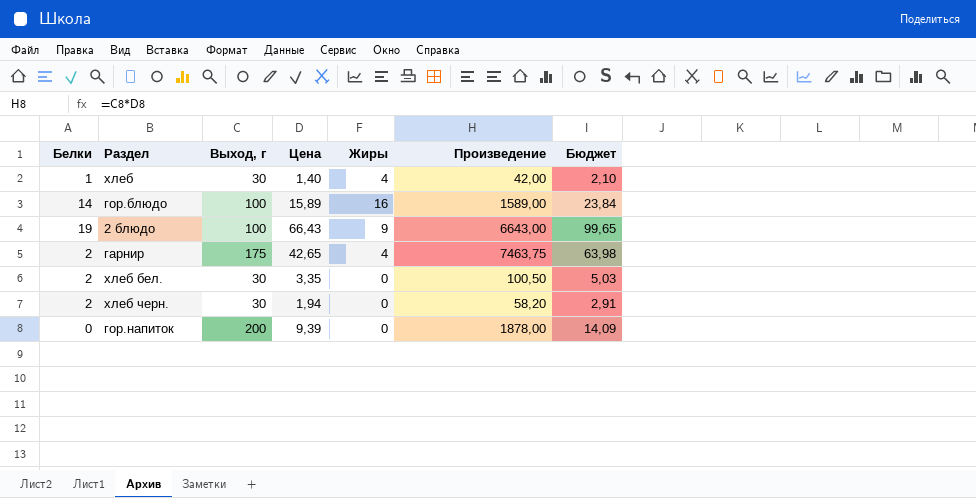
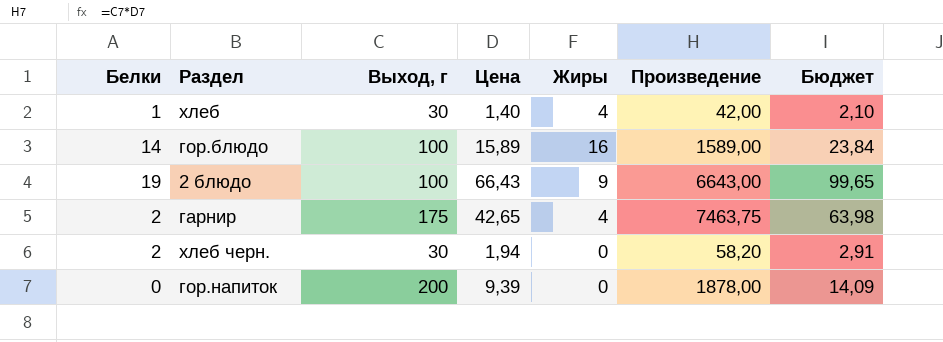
row хлеб бел.: 2 | 30 | 3,35 | 0 | 100,50 | 5,03 -> none

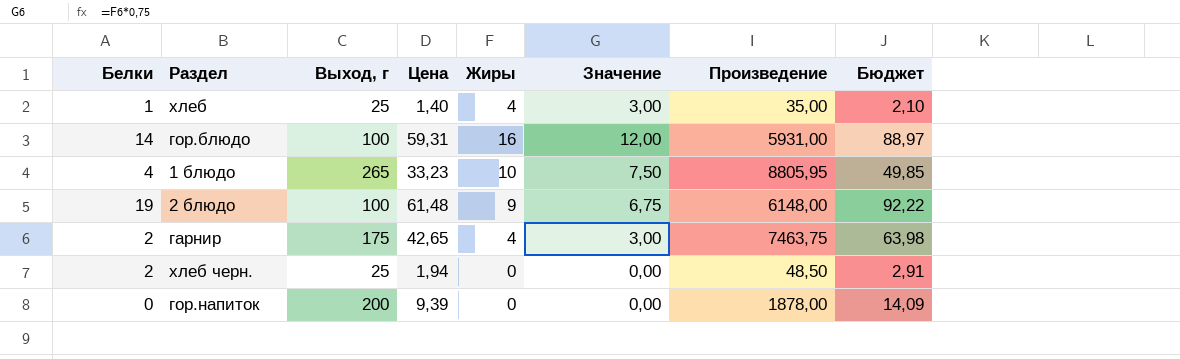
column Значение | formula: none -> [Жиры] * 0,75
хлеб | Выход, г: 30 -> 25
хлеб | Произведение: 42,00 -> 35,00
гор.блюдо | Цена: 15,89 -> 59,31
гор.блюдо | Произведение: 1589,00 -> 5931,00
гор.блюдо | Бюджет: 23,84 -> 88,97
row 1 блюдо: none -> 4 | 265 | 33,23 | 10 | 7,50 | 8805,95 | 49,85
2 блюдо | Цена: 66,43 -> 61,48
2 блюдо | Произведение: 6643,00 -> 6148,00
2 блюдо | Бюджет: 99,65 -> 92,22
хлеб черн. | Выход, г: 30 -> 25
хлеб черн. | Произведение: 58,20 -> 48,50

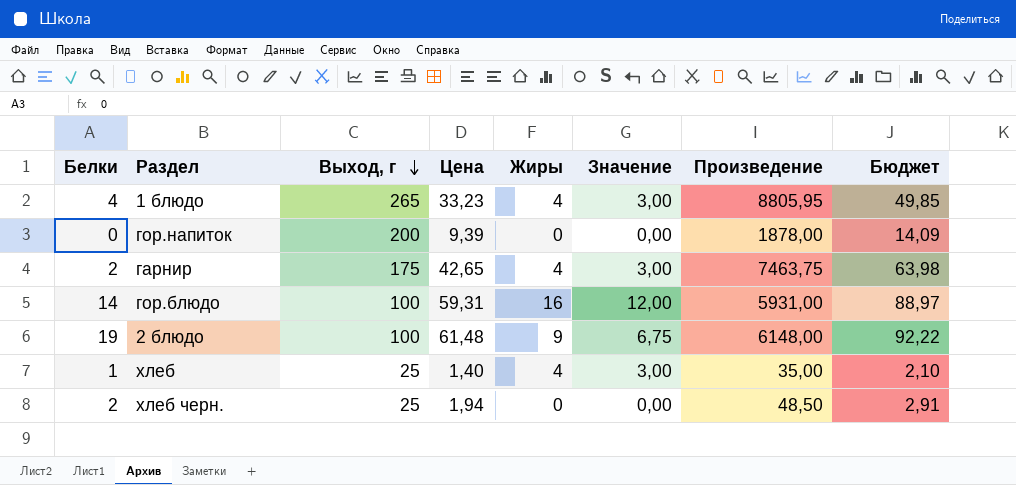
row order: none -> Выход, г descending
1 блюдо | Жиры: 10 -> 4
1 блюдо | Значение: 7,50 -> 3,00

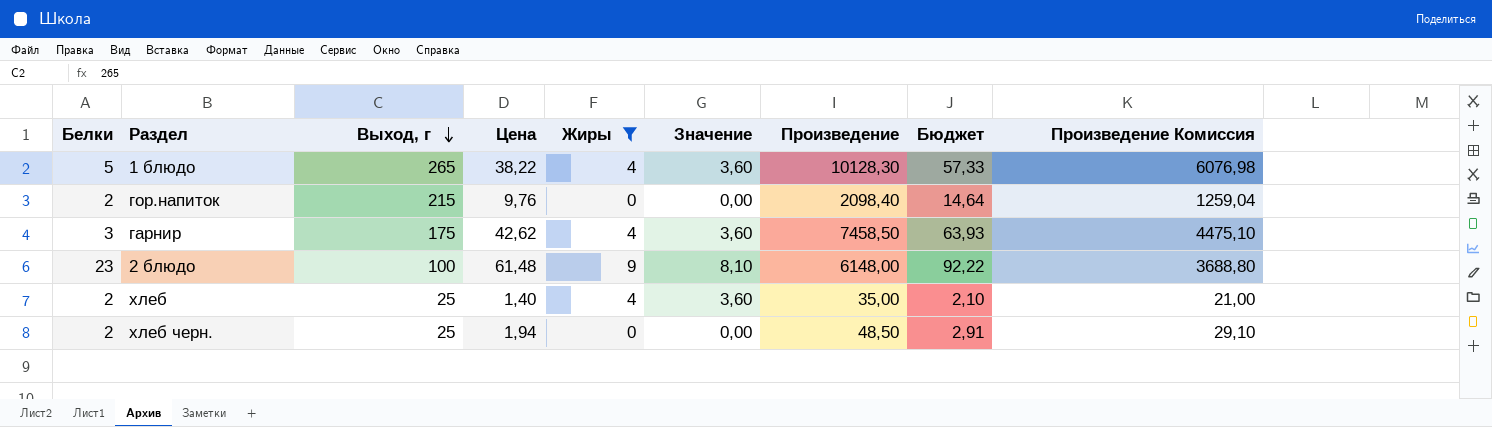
filter: none -> Жиры != 16
column Значение | formula: [Жиры] * 0,75 -> [Жиры] * 0,9
column Произведение Комиссия | formula: none -> [Произведение] * 0,6
1 блюдо | Белки: 4 -> 5
1 блюдо | Цена: 33,23 -> 38,22
1 блюдо | Произведение: 8805,95 -> 10128,30
1 блюдо | Бюджет: 49,85 -> 57,33
гор.напиток | Белки: 0 -> 2
гор.напиток | Выход, г: 200 -> 215
гор.напиток | Цена: 9,39 -> 9,76
гор.напиток | Произведение: 1878,00 -> 2098,40
гор.напиток | Бюджет: 14,09 -> 14,64
гарнир | Белки: 2 -> 3
гарнир | Цена: 42,65 -> 42,62
гарнир | Произведение: 7463,75 -> 7458,50
гарнир | Бюджет: 63,98 -> 63,93
2 блюдо | Белки: 19 -> 23
хлеб | Белки: 1 -> 2

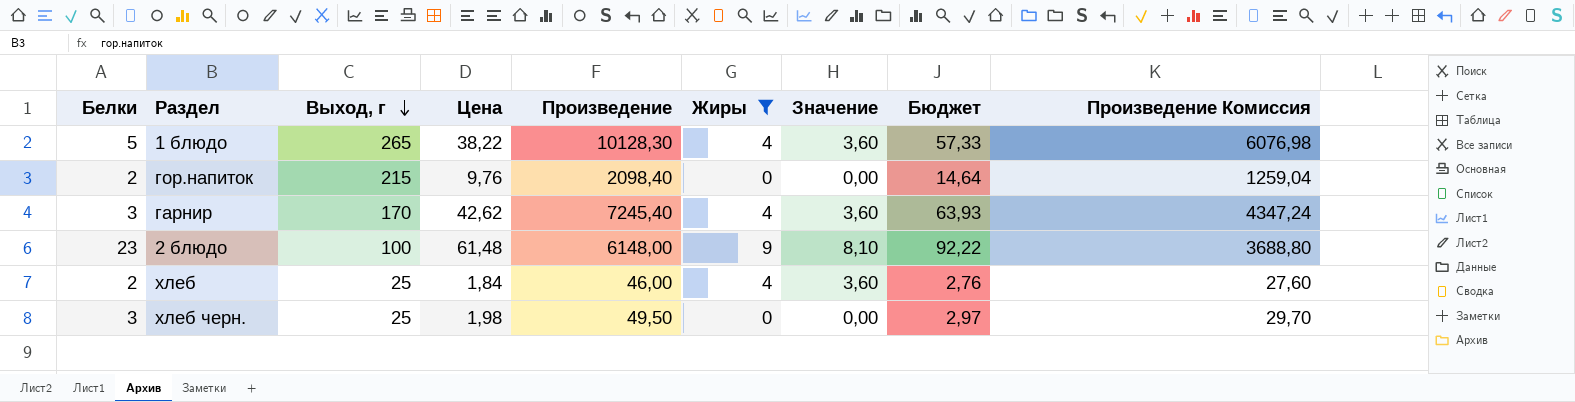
column Произведение | position: 7 -> 5
гарнир | Выход, г: 175 -> 170
гарнир | Произведение: 7458,50 -> 7245,40
гарнир | Произведение Комиссия: 4475,10 -> 4347,24
хлеб | Цена: 1,40 -> 1,84
хлеб | Произведение: 35,00 -> 46,00
хлеб | Бюджет: 2,10 -> 2,76
хлеб | Произведение Комиссия: 21,00 -> 27,60
хлеб черн. | Белки: 2 -> 3
хлеб черн. | Цена: 1,94 -> 1,98
хлеб черн. | Произведение: 48,50 -> 49,50
хлеб черн. | Бюджет: 2,91 -> 2,97
хлеб черн. | Произведение Комиссия: 29,10 -> 29,70

